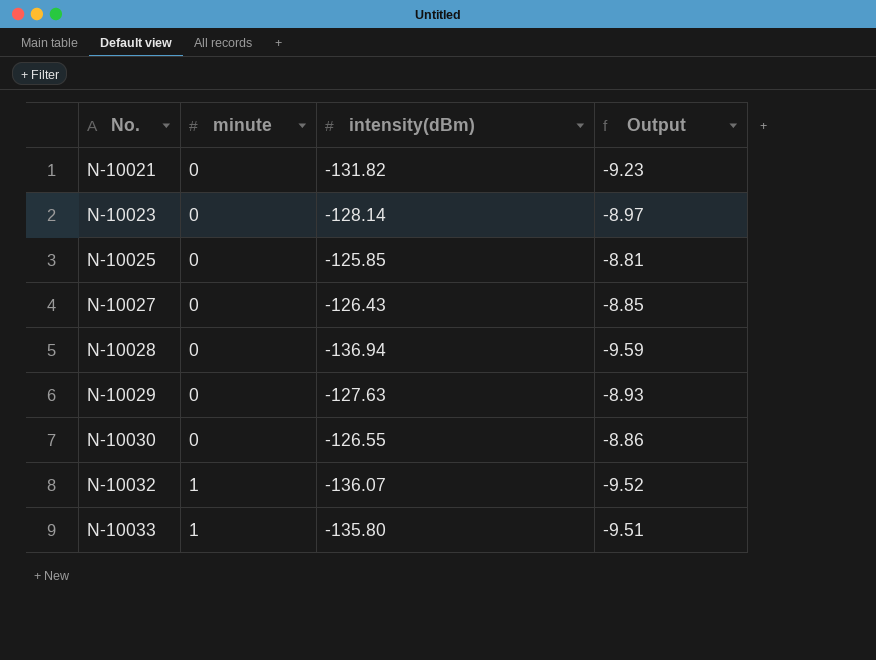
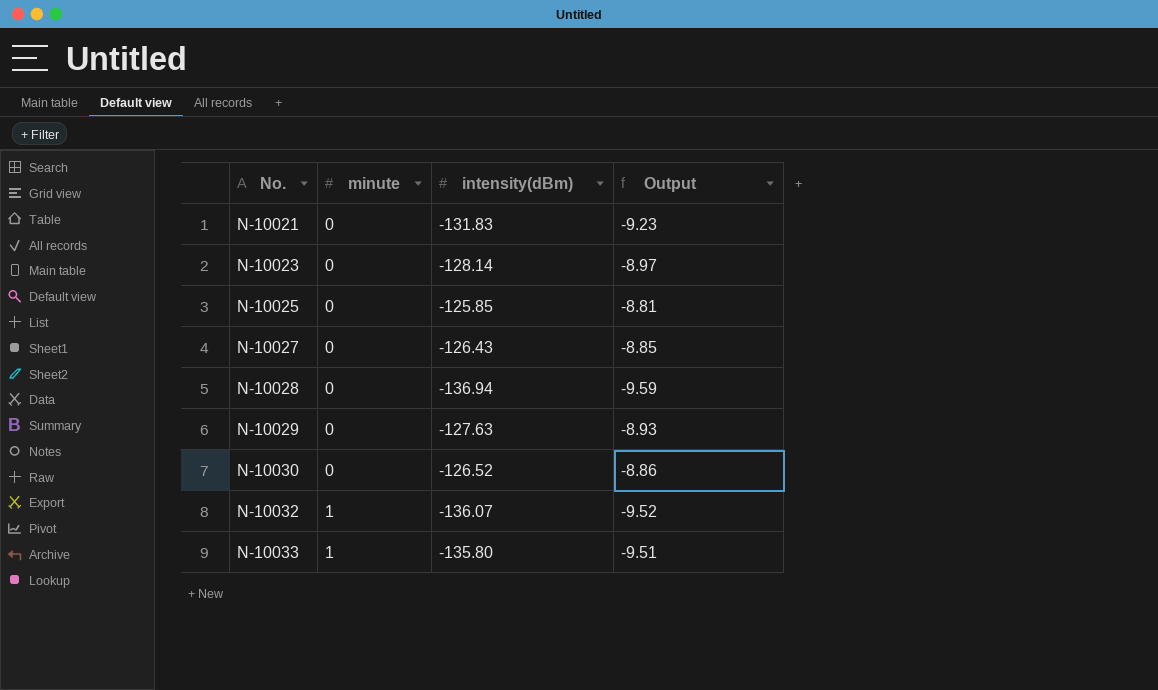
N-10021 | intensity(dBm): -131.82 -> -131.83
N-10030 | intensity(dBm): -126.55 -> -126.52

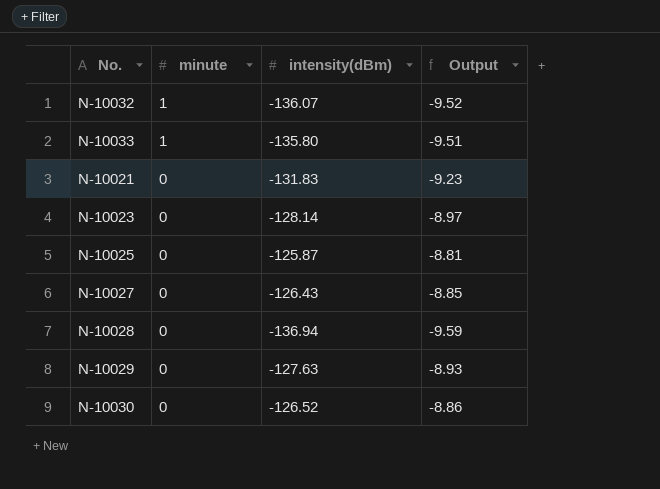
row order: No. ascending -> minute descending
N-10025 | intensity(dBm): -125.85 -> -125.87

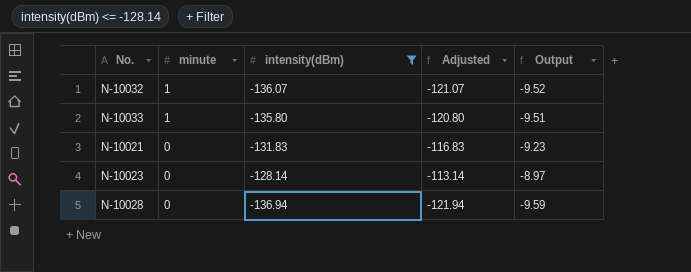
filter: none -> intensity(dBm) <= -128.14
column Adjusted | formula: none -> [intensity(dBm)] + 15

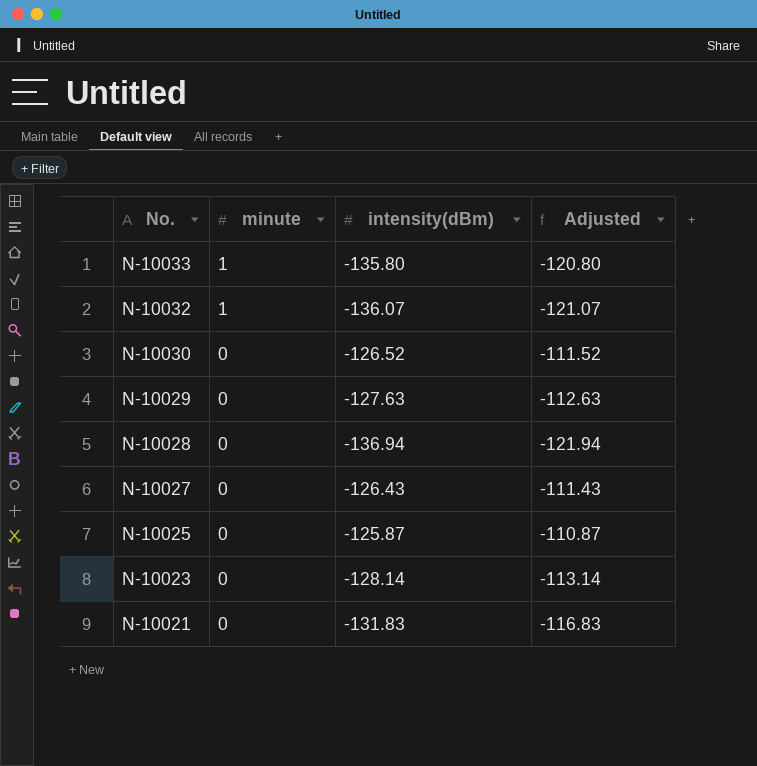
filter: intensity(dBm) <= -128.14 -> none
row order: minute descending -> No. descending
column Output | formula: [intensity(dBm)] * 0.07 -> none

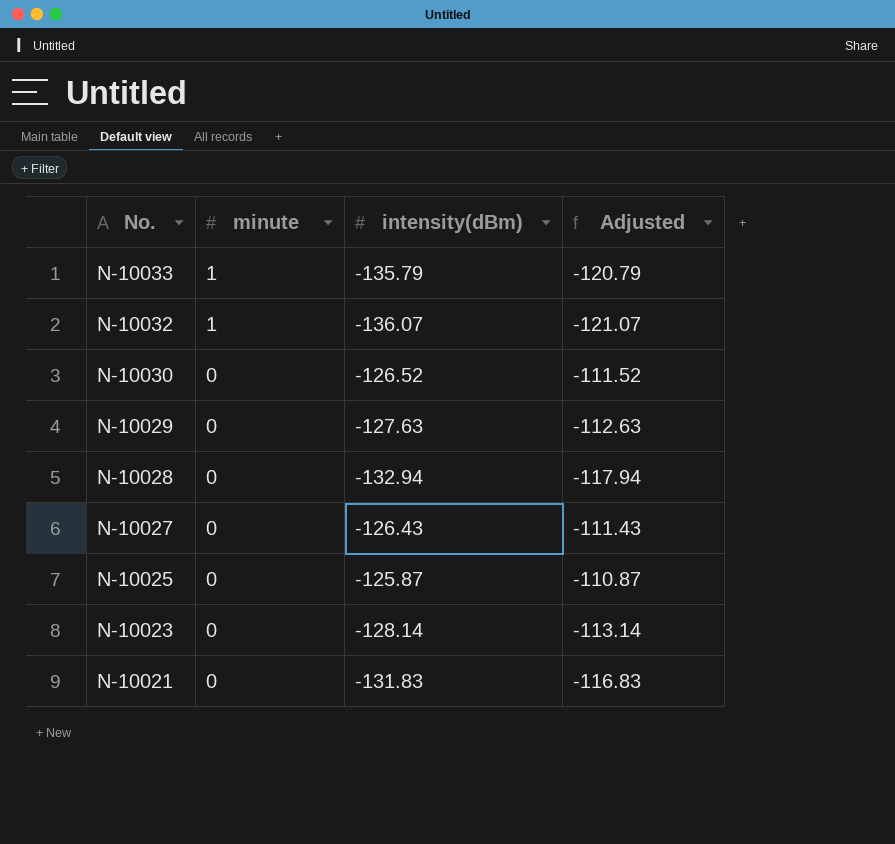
N-10033 | intensity(dBm): -135.80 -> -135.79
N-10033 | Adjusted: -120.80 -> -120.79
N-10028 | intensity(dBm): -136.94 -> -132.94
N-10028 | Adjusted: -121.94 -> -117.94

